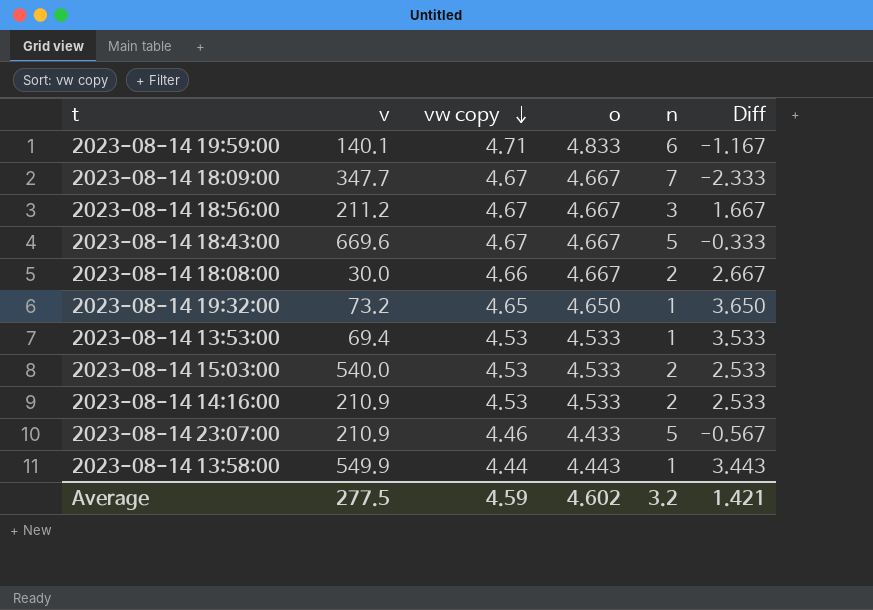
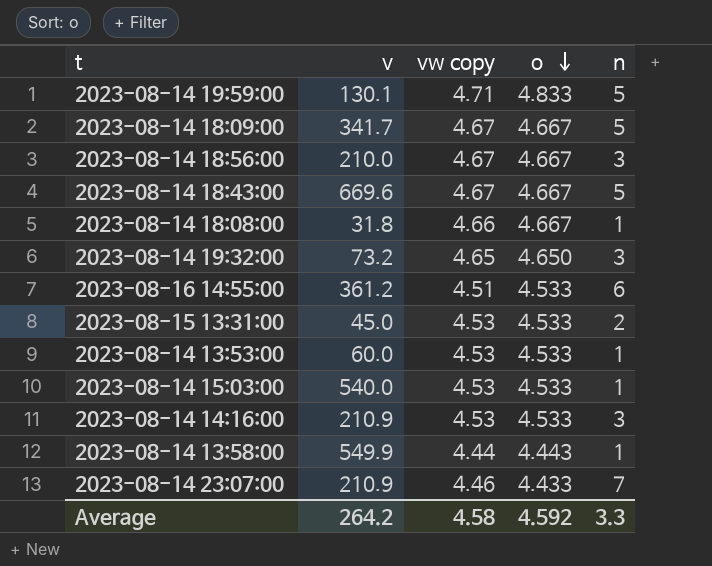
row order: vw copy descending -> o descending
column Diff | formula: [o] - [n] -> none
2023-08-14 19:59:00 | v: 140.1 -> 130.1
2023-08-14 19:59:00 | n: 6 -> 5
2023-08-14 18:09:00 | v: 347.7 -> 341.7
2023-08-14 18:09:00 | n: 7 -> 5
2023-08-14 18:56:00 | v: 211.2 -> 210.0
2023-08-14 18:08:00 | v: 30.0 -> 31.8
2023-08-14 18:08:00 | n: 2 -> 1
2023-08-14 19:32:00 | n: 1 -> 3
row 2023-08-16 14:55:00: none -> 361.2 | 4.51 | 4.533 | 6
row 2023-08-15 13:31:00: none -> 45.0 | 4.53 | 4.533 | 2
2023-08-14 13:53:00 | v: 69.4 -> 60.0
2023-08-14 15:03:00 | n: 2 -> 1
2023-08-14 14:16:00 | n: 2 -> 3
2023-08-14 23:07:00 | n: 5 -> 7
Average | v: 277.5 -> 264.2
Average | vw copy: 4.59 -> 4.58
Average | o: 4.602 -> 4.592
Average | n: 3.2 -> 3.3

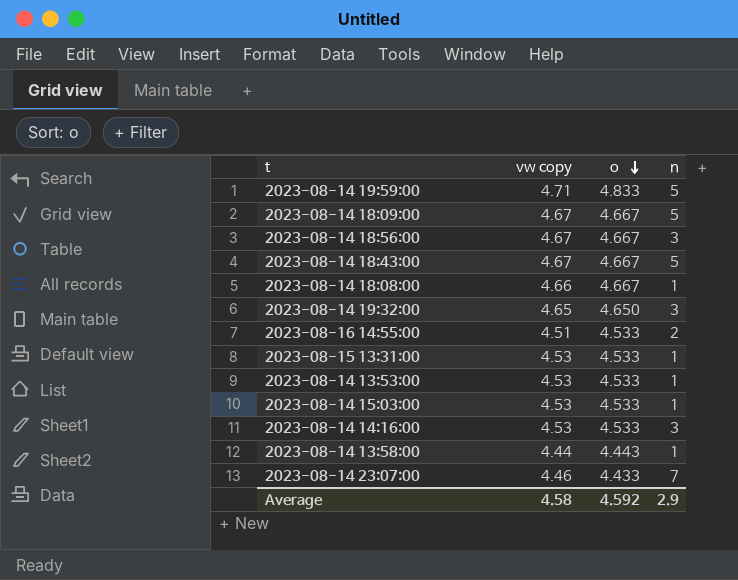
column v | position: 2 -> none
2023-08-16 14:55:00 | n: 6 -> 2
2023-08-15 13:31:00 | n: 2 -> 1
Average | n: 3.3 -> 2.9

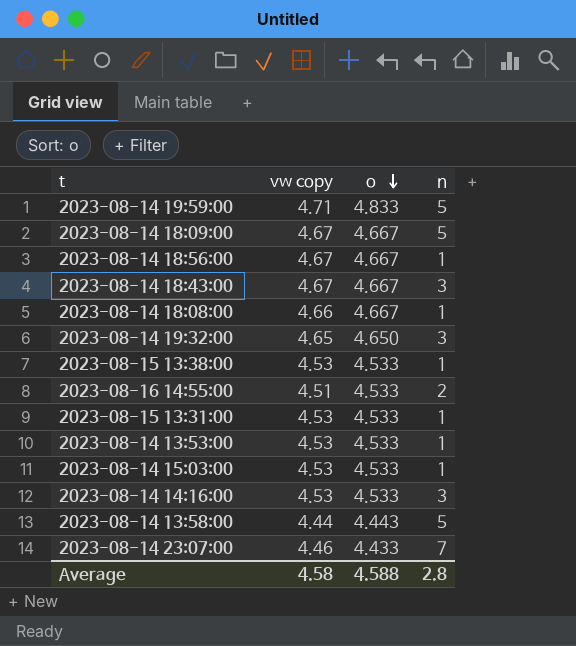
2023-08-14 18:56:00 | n: 3 -> 1
2023-08-14 18:43:00 | n: 5 -> 3
row 2023-08-15 13:38:00: none -> 4.53 | 4.533 | 1
2023-08-14 13:58:00 | n: 1 -> 5
Average | o: 4.592 -> 4.588
Average | n: 2.9 -> 2.8

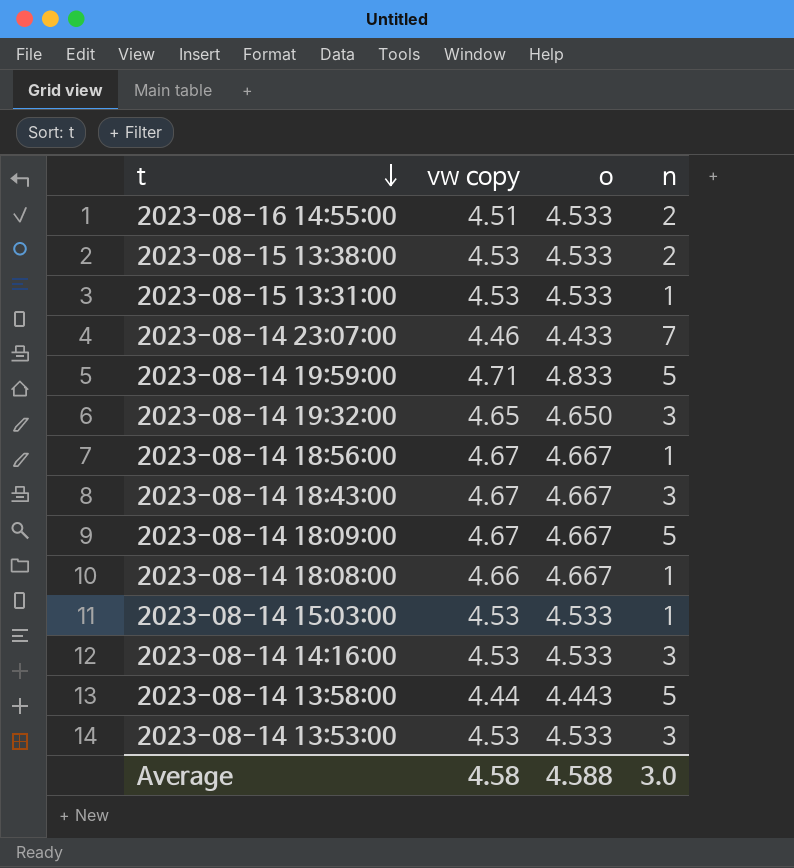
row order: o descending -> t descending
2023-08-15 13:38:00 | n: 1 -> 2
2023-08-14 13:53:00 | n: 1 -> 3
Average | n: 2.8 -> 3.0

